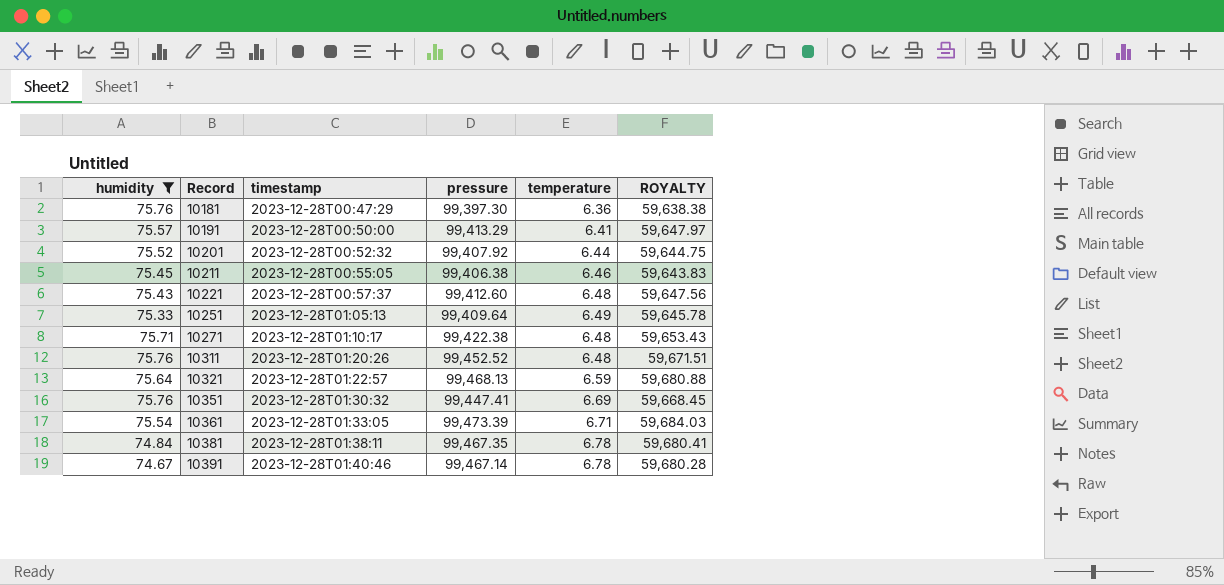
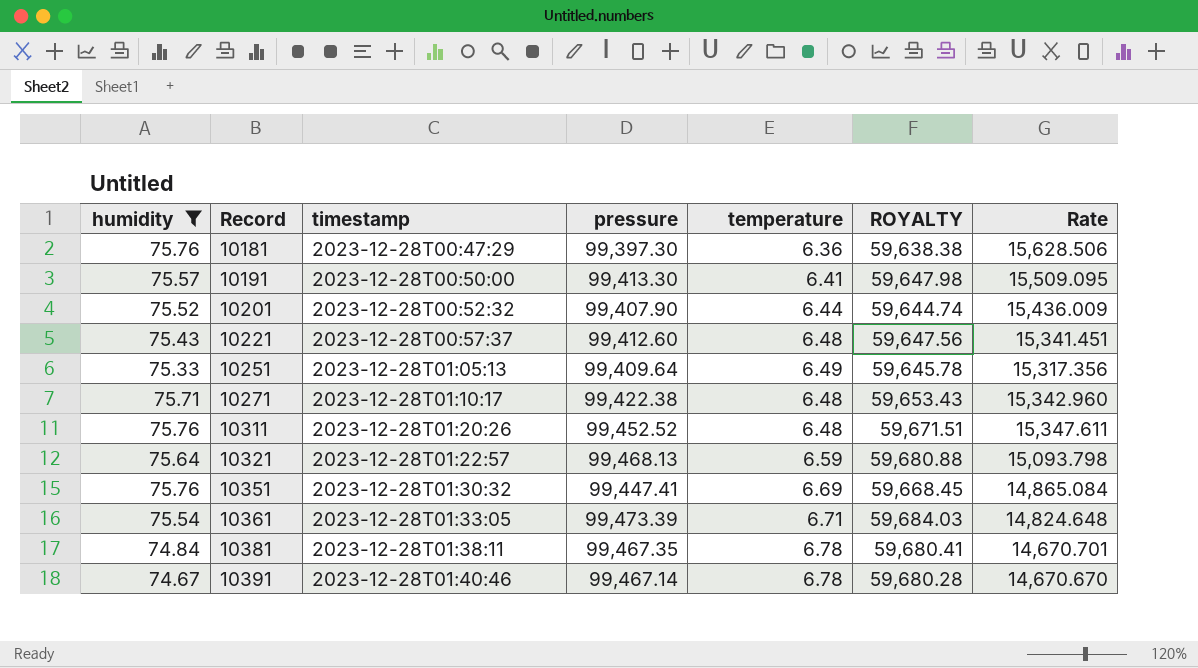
column Rate | formula: none -> [pressure] / [temperature]
row 10211: 75.45 | 2023-12-28T00:55:05 | 99,406.38 | 6.46 | 59,643.83 -> none
10191 | pressure: 99,413.29 -> 99,413.30
10191 | ROYALTY: 59,647.97 -> 59,647.98
10201 | pressure: 99,407.92 -> 99,407.90
10201 | ROYALTY: 59,644.75 -> 59,644.74

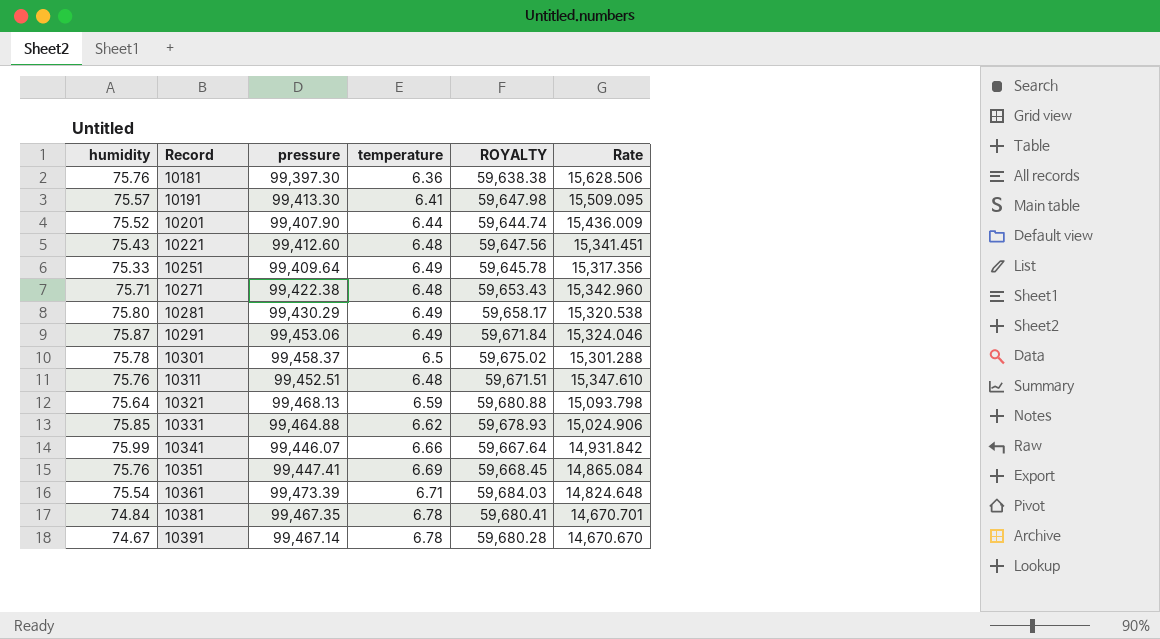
filter: humidity <= 75.76 -> none
column timestamp | position: 3 -> none
10311 | pressure: 99,452.52 -> 99,452.51
10311 | Rate: 15,347.611 -> 15,347.610

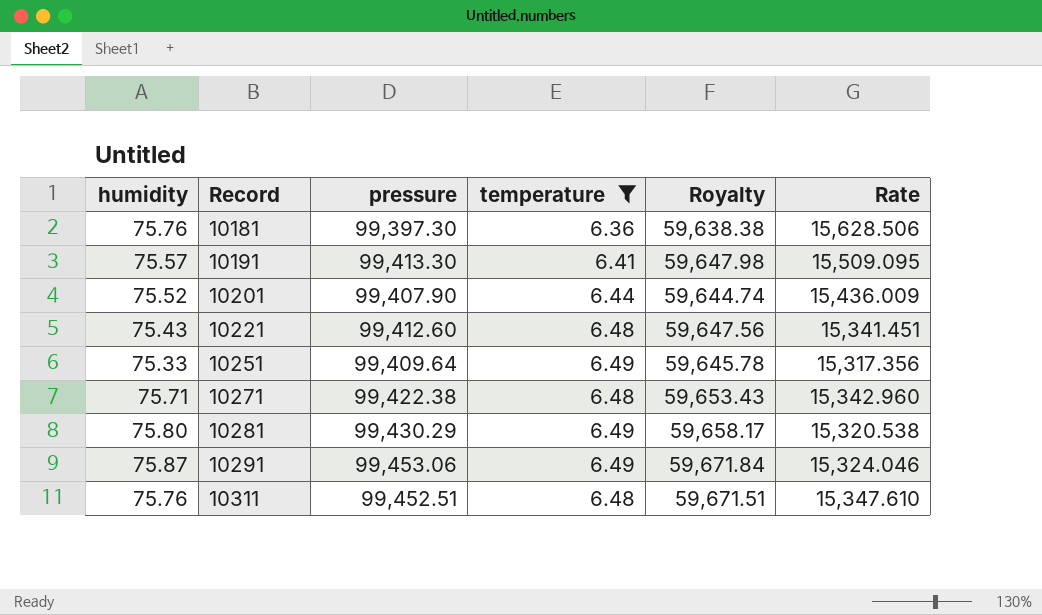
filter: none -> temperature <= 6.49
column name: ROYALTY -> Royalty

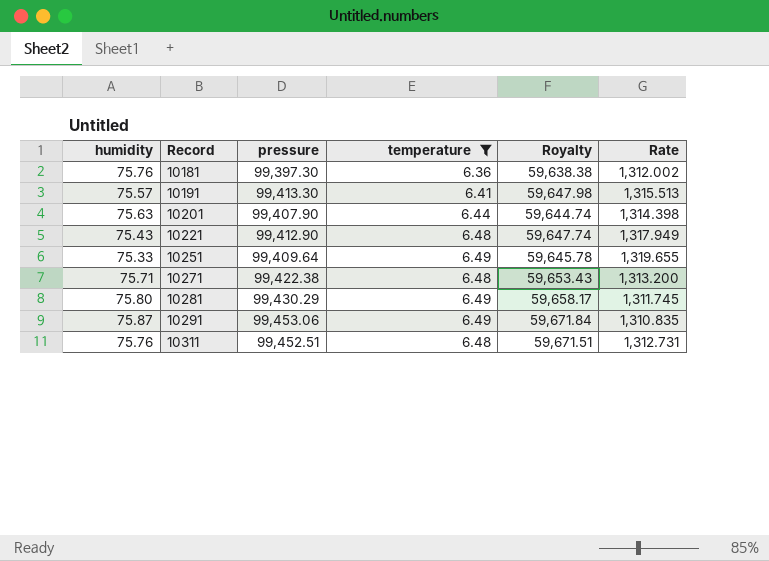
column Rate | formula: [pressure] / [temperature] -> [pressure] / [humidity]
10201 | humidity: 75.52 -> 75.63
10221 | pressure: 99,412.60 -> 99,412.90
10221 | Royalty: 59,647.56 -> 59,647.74

